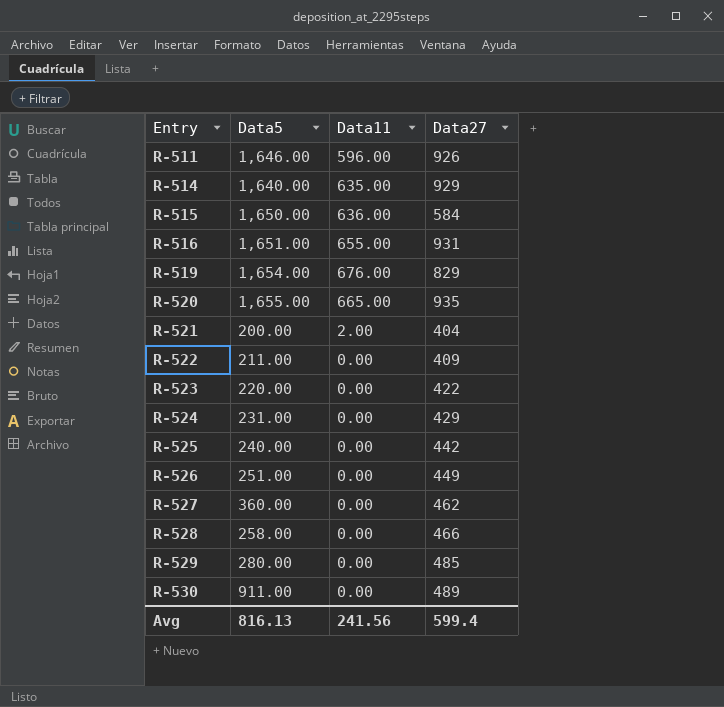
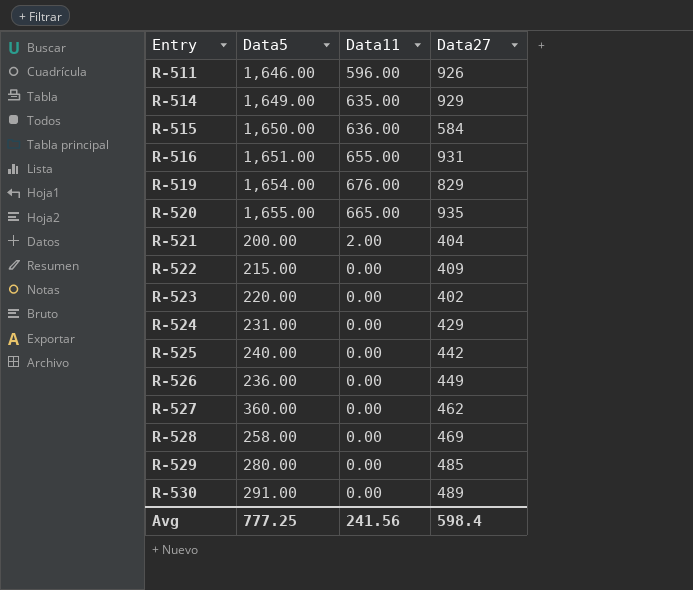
R-514 | Data5: 1,640.00 -> 1,649.00
R-522 | Data5: 211.00 -> 215.00
R-523 | Data27: 422 -> 402
R-526 | Data5: 251.00 -> 236.00
R-528 | Data27: 466 -> 469
R-530 | Data5: 911.00 -> 291.00
Avg | Data5: 816.13 -> 777.25
Avg | Data27: 599.4 -> 598.4

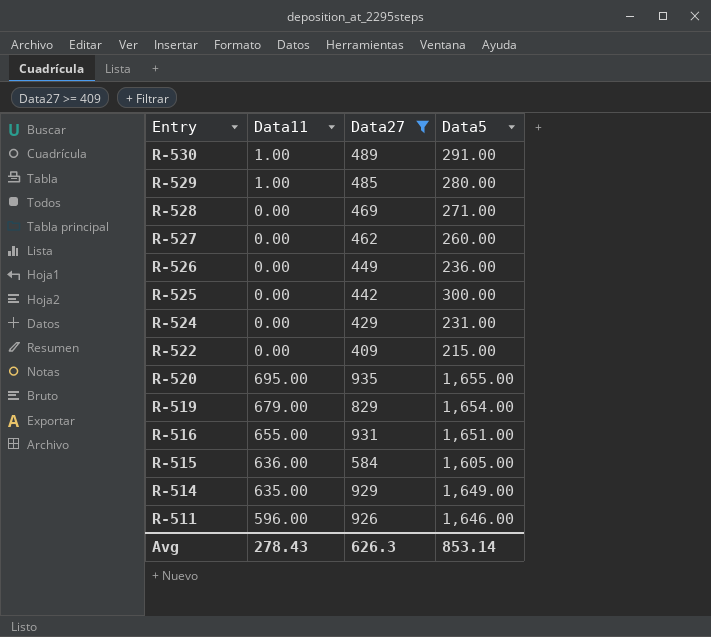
filter: none -> Data27 >= 409
row order: Entry ascending -> Entry descending
column Data5 | position: 2 -> 4
R-530 | Data11: 0.00 -> 1.00
R-529 | Data11: 0.00 -> 1.00
R-528 | Data5: 258.00 -> 271.00
R-527 | Data5: 360.00 -> 260.00
R-525 | Data5: 240.00 -> 300.00
R-520 | Data11: 665.00 -> 695.00
R-519 | Data11: 676.00 -> 679.00
R-515 | Data5: 1,650.00 -> 1,605.00
Avg | Data11: 241.56 -> 278.43
Avg | Data27: 598.4 -> 626.3
Avg | Data5: 777.25 -> 853.14

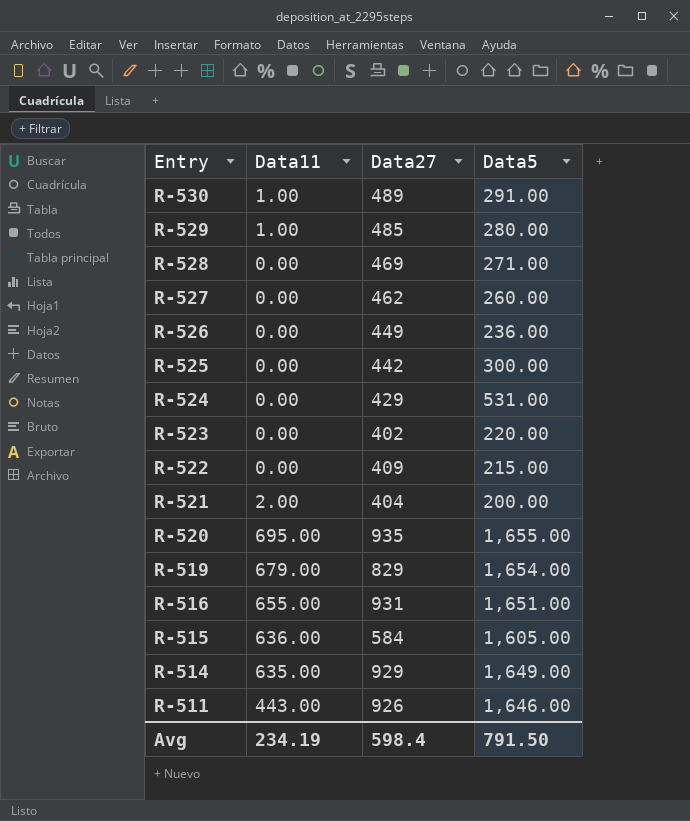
filter: Data27 >= 409 -> none
R-524 | Data5: 231.00 -> 531.00
R-511 | Data11: 596.00 -> 443.00
Avg | Data11: 278.43 -> 234.19
Avg | Data27: 626.3 -> 598.4
Avg | Data5: 853.14 -> 791.50

